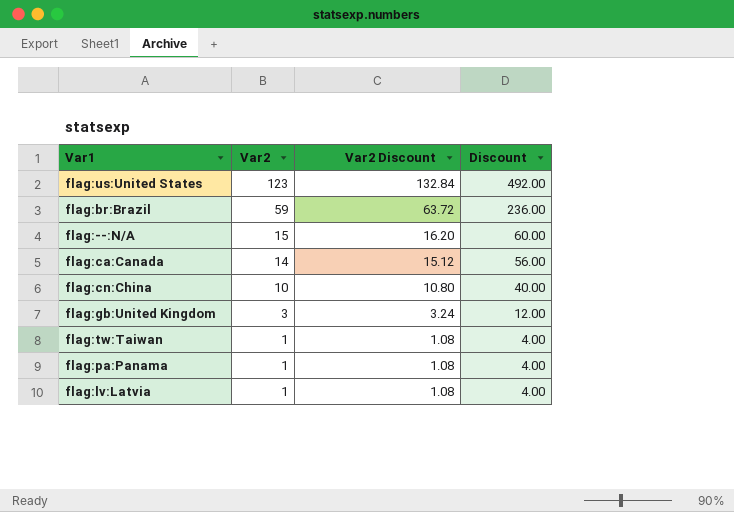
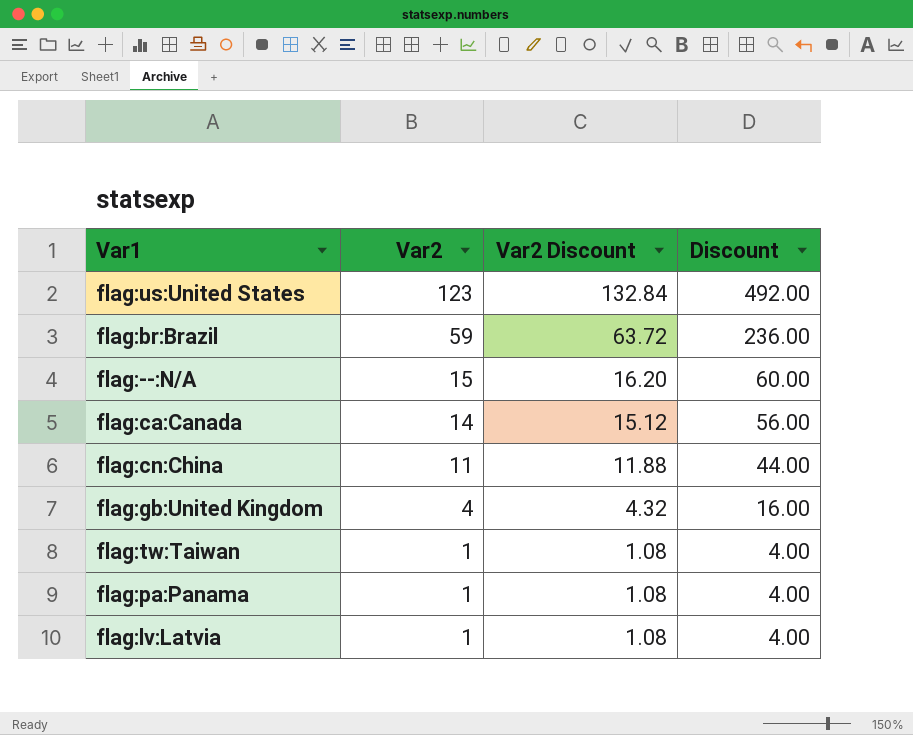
flag:cn:China | Var2: 10 -> 11
flag:cn:China | Var2 Discount: 10.80 -> 11.88
flag:cn:China | Discount: 40.00 -> 44.00
flag:gb:United Kingdom | Var2: 3 -> 4
flag:gb:United Kingdom | Var2 Discount: 3.24 -> 4.32
flag:gb:United Kingdom | Discount: 12.00 -> 16.00

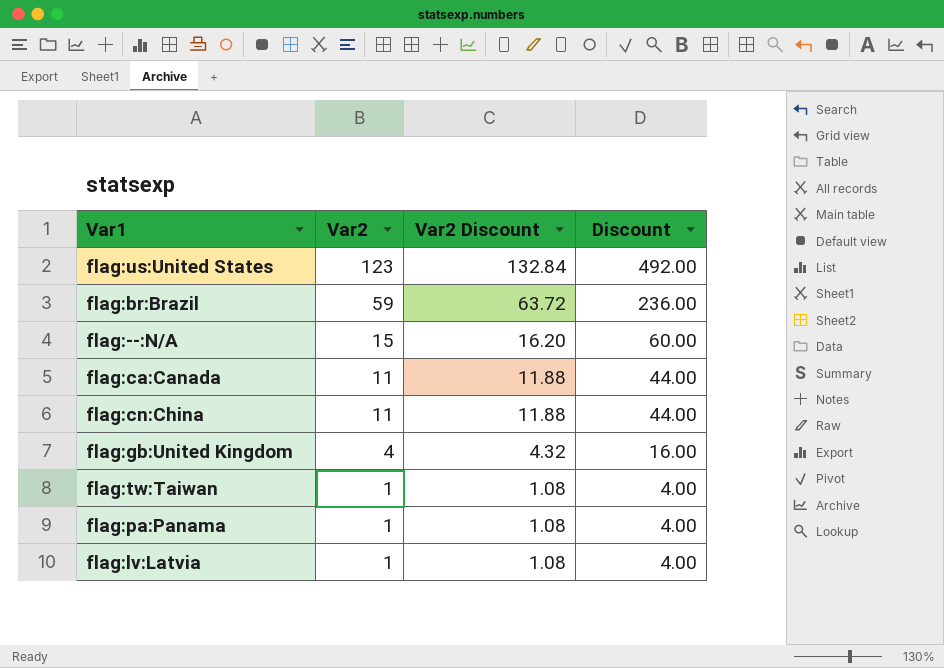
flag:ca:Canada | Var2: 14 -> 11
flag:ca:Canada | Var2 Discount: 15.12 -> 11.88
flag:ca:Canada | Discount: 56.00 -> 44.00

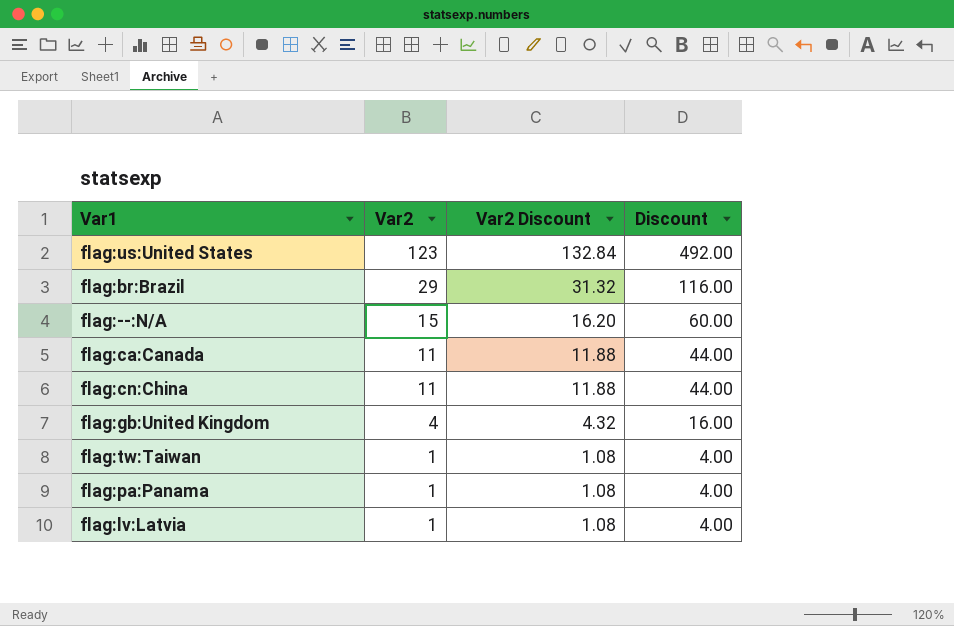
flag:br:Brazil | Var2: 59 -> 29
flag:br:Brazil | Var2 Discount: 63.72 -> 31.32
flag:br:Brazil | Discount: 236.00 -> 116.00

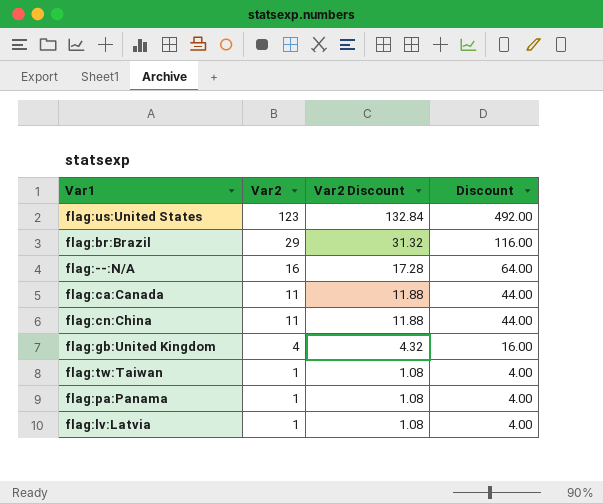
flag:--:N/A | Var2: 15 -> 16
flag:--:N/A | Var2 Discount: 16.20 -> 17.28
flag:--:N/A | Discount: 60.00 -> 64.00

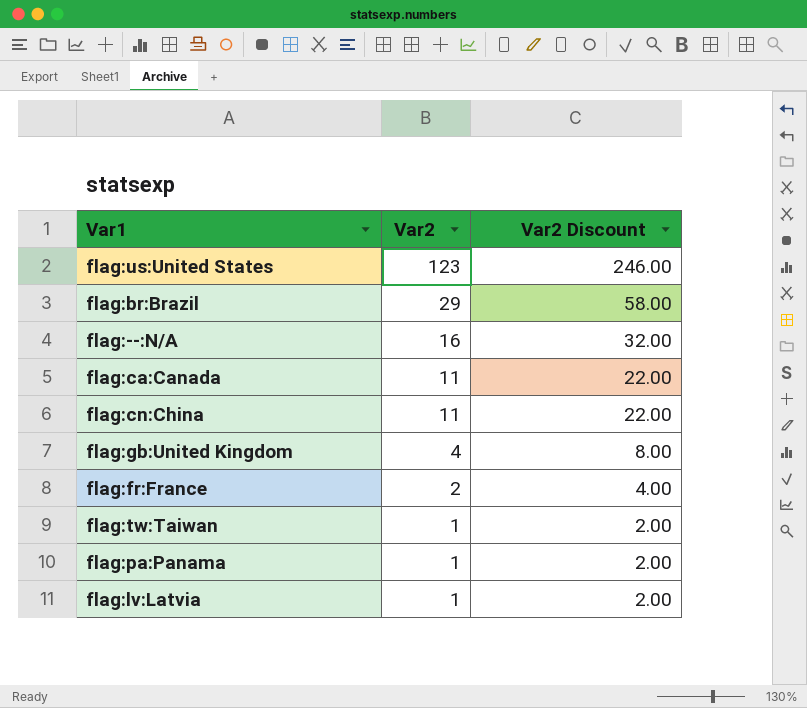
column Discount | formula: [Var2] * 4 -> none
column Var2 Discount | formula: [Var2] * 1.08 -> [Var2] * 2
row flag:fr:France: none -> 2 | 4.00

